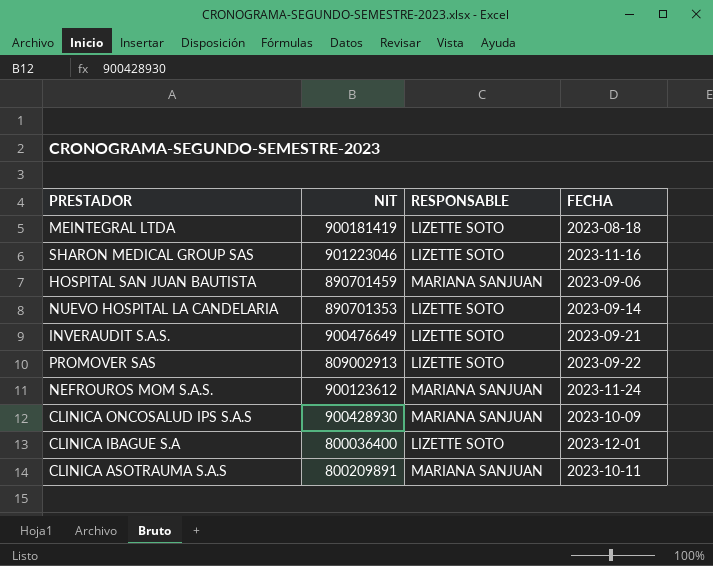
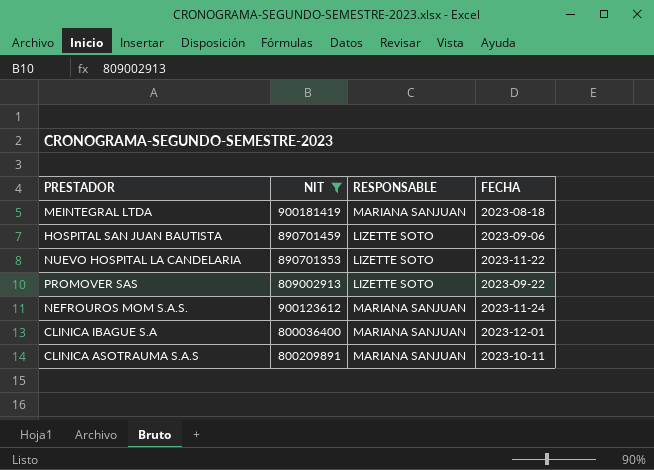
filter: none -> NIT <= 900181419
MEINTEGRAL LTDA | RESPONSABLE: LIZETTE SOTO -> MARIANA SANJUAN
HOSPITAL SAN JUAN BAUTISTA | RESPONSABLE: MARIANA SANJUAN -> LIZETTE SOTO
NUEVO HOSPITAL LA CANDELARIA | FECHA: 2023-09-14 -> 2023-11-22
CLINICA IBAGUE S.A | RESPONSABLE: LIZETTE SOTO -> MARIANA SANJUAN

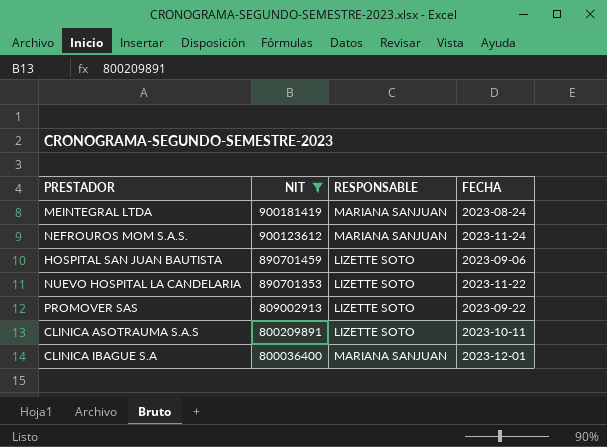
row order: none -> NIT descending
MEINTEGRAL LTDA | FECHA: 2023-08-18 -> 2023-08-24
CLINICA ASOTRAUMA S.A.S | RESPONSABLE: MARIANA SANJUAN -> LIZETTE SOTO

